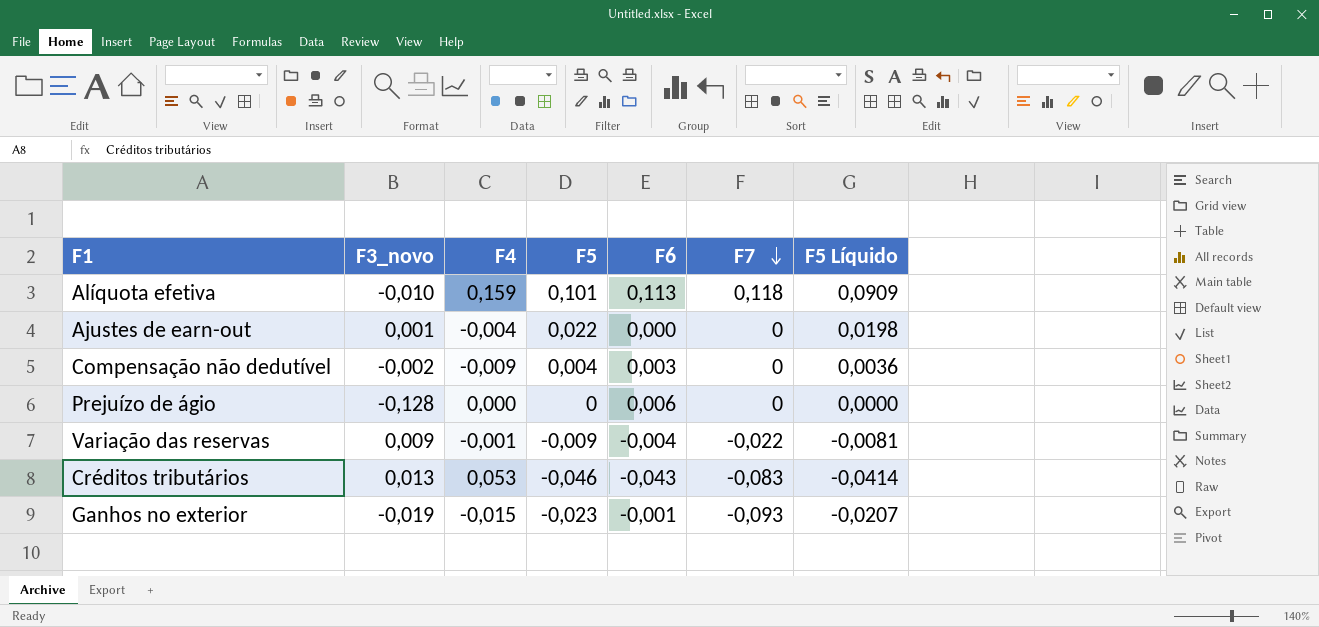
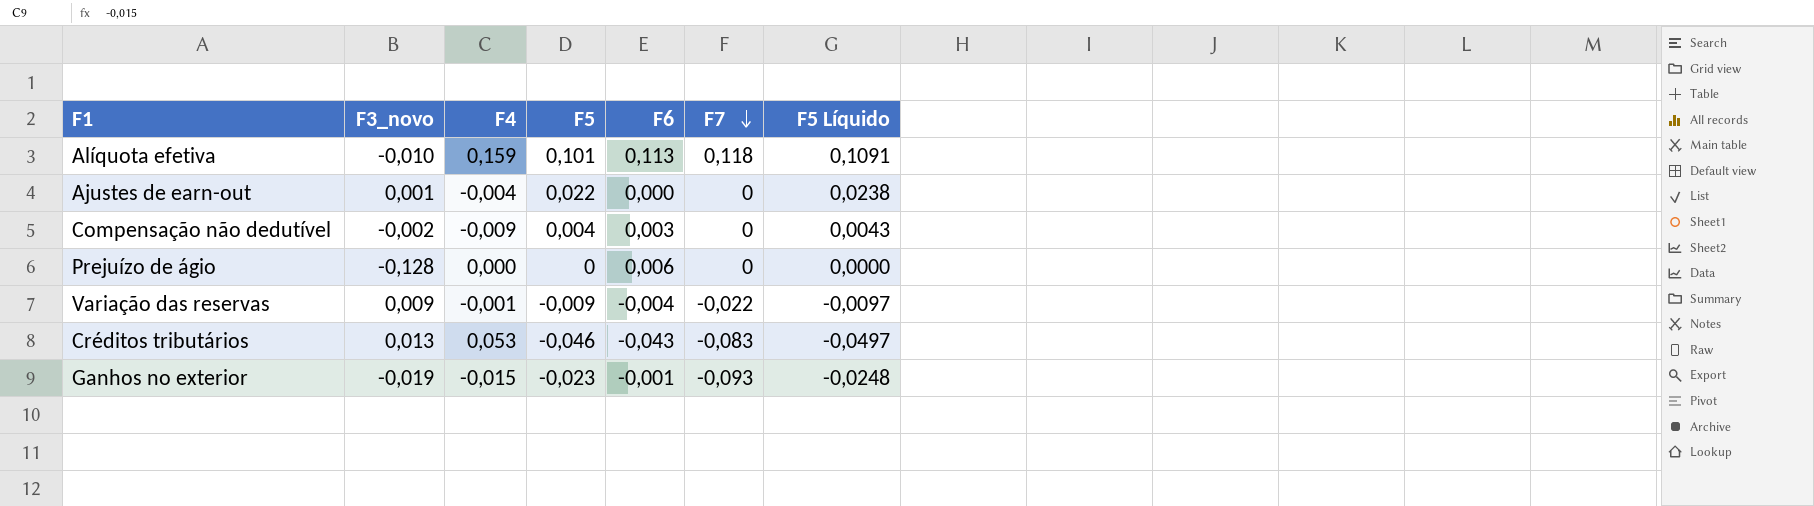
column F5 Líquido | formula: [F5] * 0,9 -> [F5] * 1,08

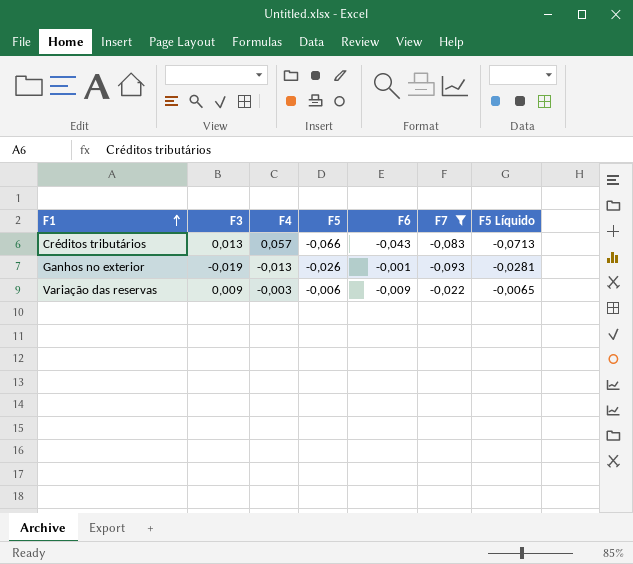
filter: none -> F7 <= -0,022
row order: F7 descending -> F1 ascending
column name: F3_novo -> F3
Créditos tributários | F4: 0,053 -> 0,057
Créditos tributários | F5: -0,046 -> -0,066
Créditos tributários | F5 Líquido: -0,0497 -> -0,0713
Ganhos no exterior | F4: -0,015 -> -0,013
Ganhos no exterior | F5: -0,023 -> -0,026
Ganhos no exterior | F5 Líquido: -0,0248 -> -0,0281
Variação das reservas | F4: -0,001 -> -0,003
Variação das reservas | F5: -0,009 -> -0,006
Variação das reservas | F6: -0,004 -> -0,009
Variação das reservas | F5 Líquido: -0,0097 -> -0,0065

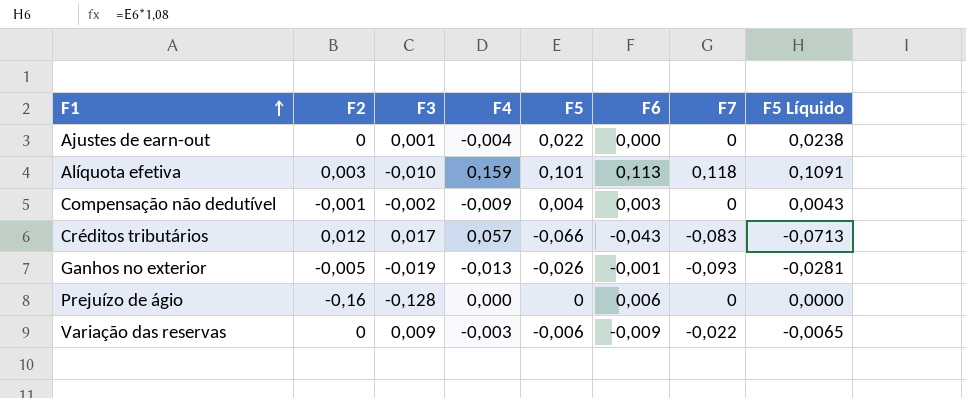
filter: F7 <= -0,022 -> none
column F2 | position: none -> 2
Créditos tributários | F3: 0,013 -> 0,017

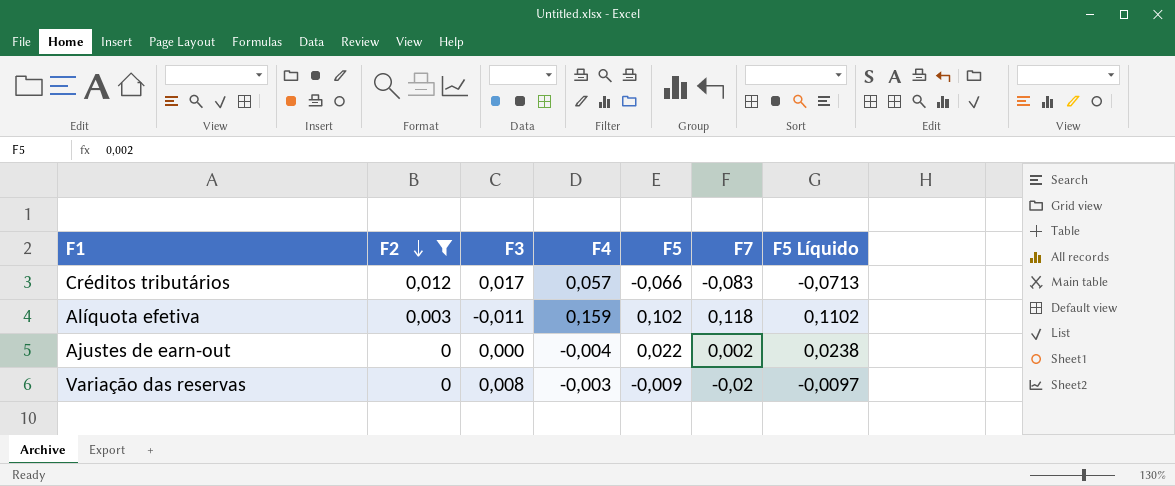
filter: none -> F2 >= 0
row order: F1 ascending -> F2 descending
column F6 | position: 6 -> none
Alíquota efetiva | F3: -0,010 -> -0,011
Alíquota efetiva | F5: 0,101 -> 0,102
Alíquota efetiva | F5 Líquido: 0,1091 -> 0,1102
Ajustes de earn-out | F3: 0,001 -> 0,000
Ajustes de earn-out | F7: 0 -> 0,002
Variação das reservas | F3: 0,009 -> 0,008
Variação das reservas | F5: -0,006 -> -0,009
Variação das reservas | F7: -0,022 -> -0,02
Variação das reservas | F5 Líquido: -0,0065 -> -0,0097

